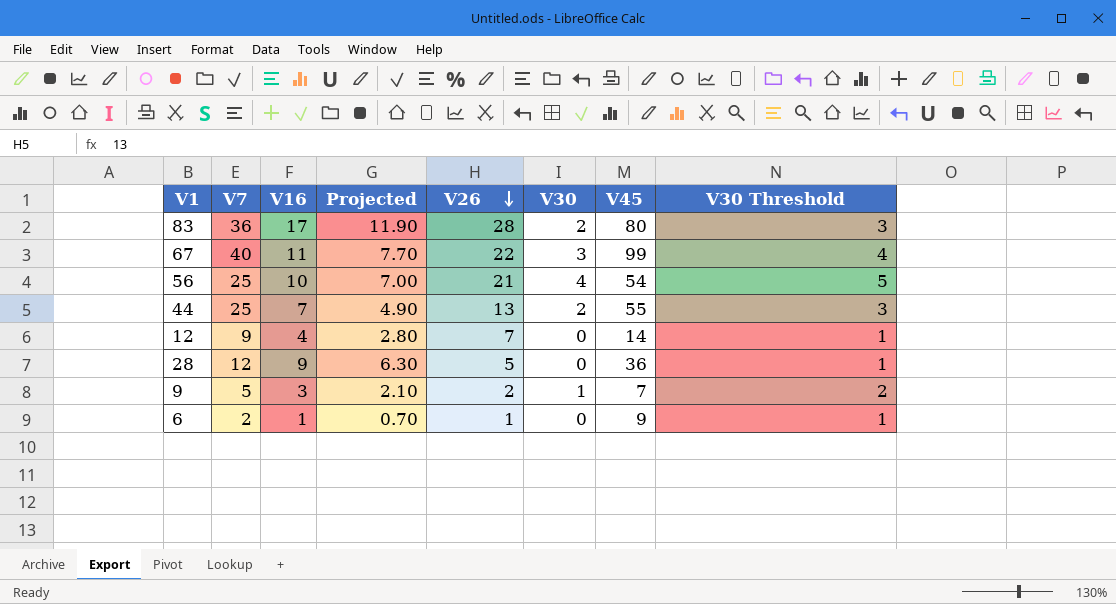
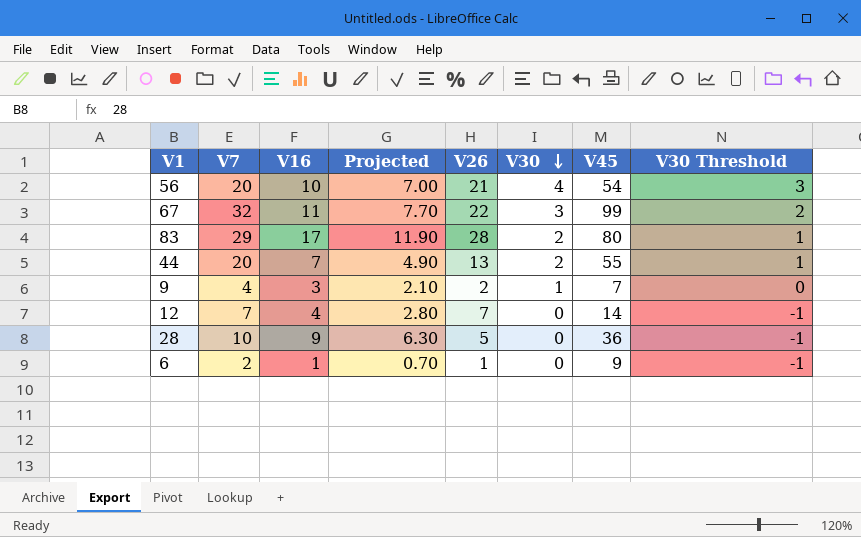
row order: V26 descending -> V30 descending
column V30 Threshold | formula: [V30] + 1 -> [V30] - 1
56 | V7: 25 -> 20
67 | V7: 40 -> 32
83 | V7: 36 -> 29
44 | V7: 25 -> 20
9 | V7: 5 -> 4
12 | V7: 9 -> 7
28 | V7: 12 -> 10

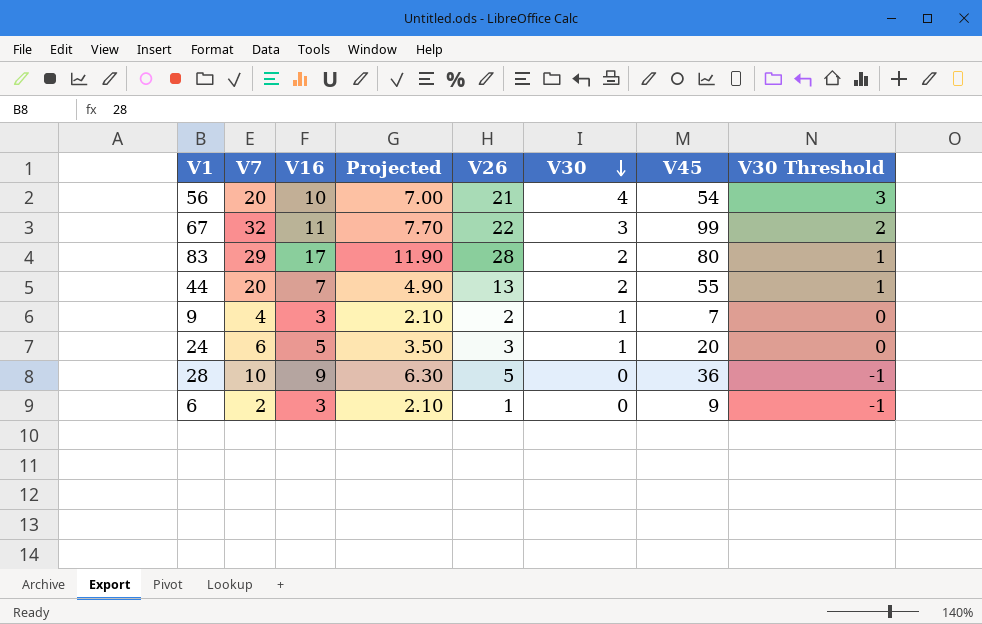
row 12: 7 | 4 | 2.80 | 7 | 0 | 14 | -1 -> none
row 24: none -> 6 | 5 | 3.50 | 3 | 1 | 20 | 0
6 | V16: 1 -> 3
6 | Projected: 0.70 -> 2.10

